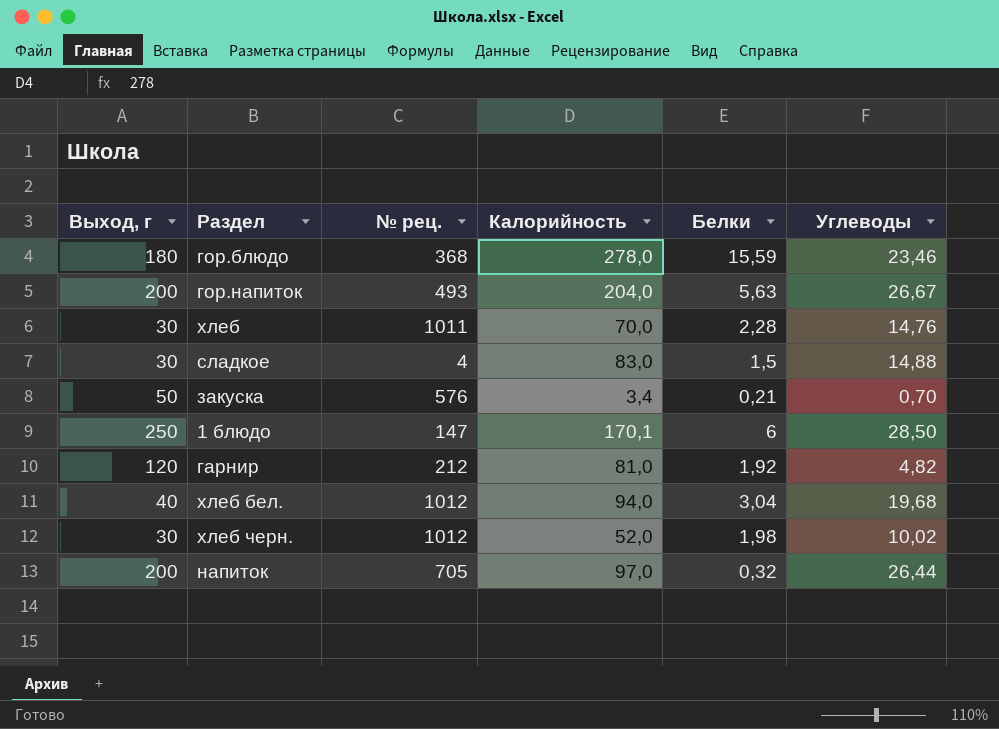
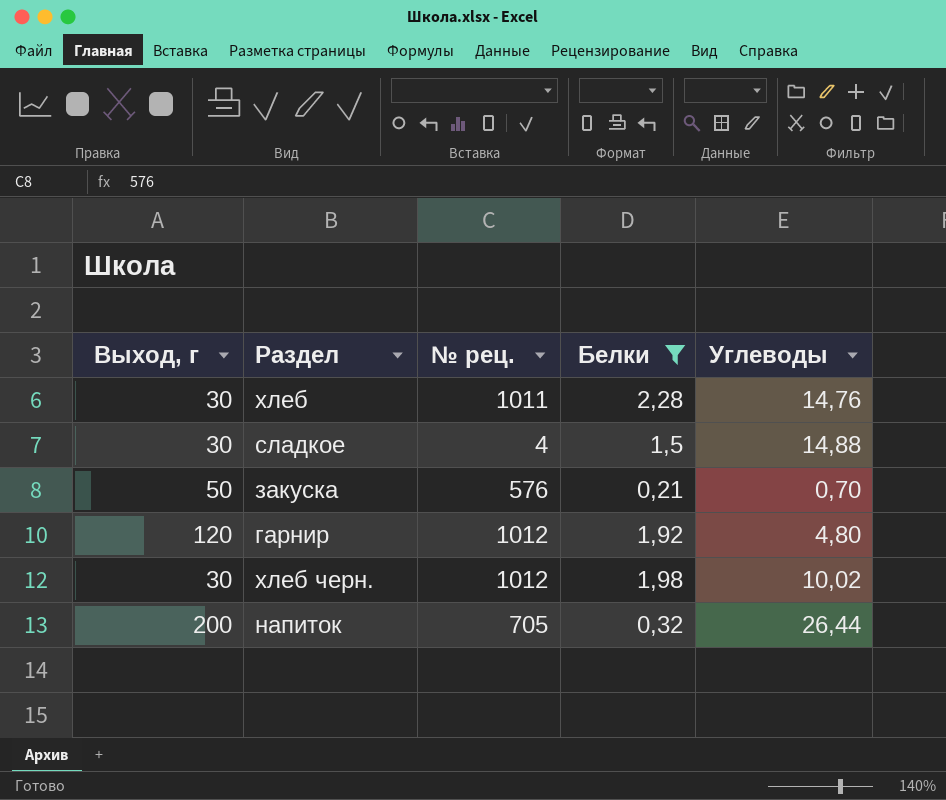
filter: none -> Белки <= 2,28
column Калорийность | position: 4 -> none
гарнир | № рец.: 212 -> 1012
гарнир | Углеводы: 4,82 -> 4,80

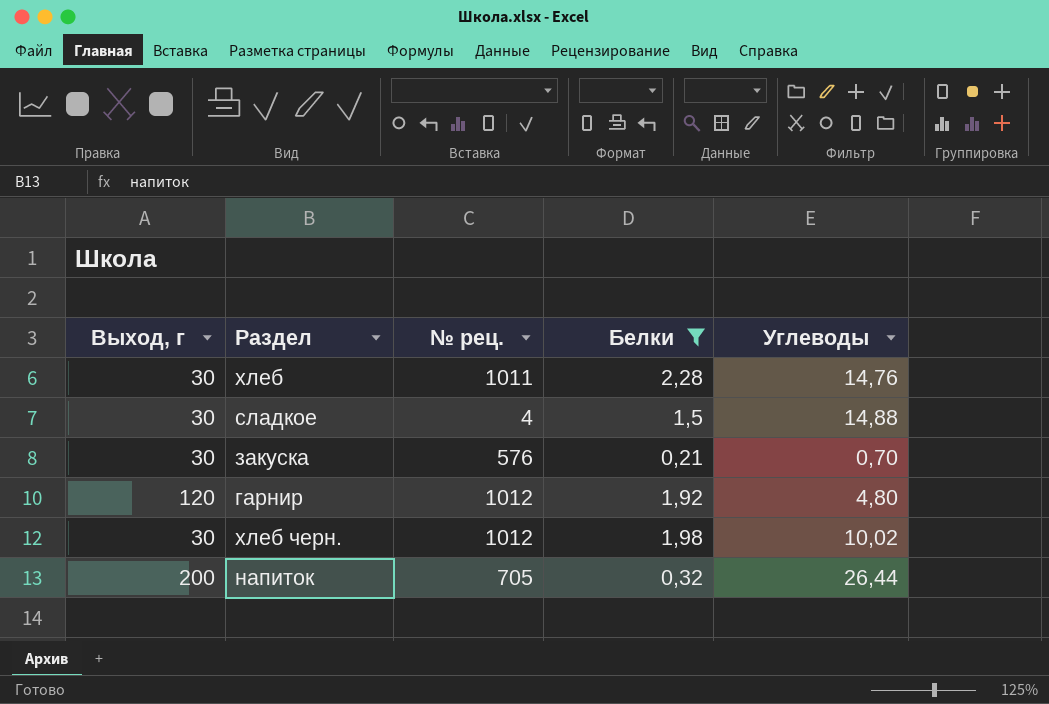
закуска | Выход, г: 50 -> 30

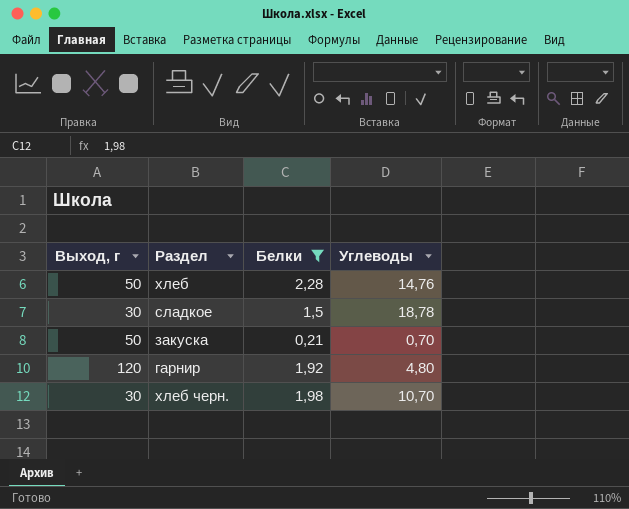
column № рец. | position: 3 -> none
row напиток: 200 | 705 | 0,32 | 26,44 -> none
хлеб | Выход, г: 30 -> 50
сладкое | Углеводы: 14,88 -> 18,78
закуска | Выход, г: 30 -> 50
хлеб черн. | Углеводы: 10,02 -> 10,70

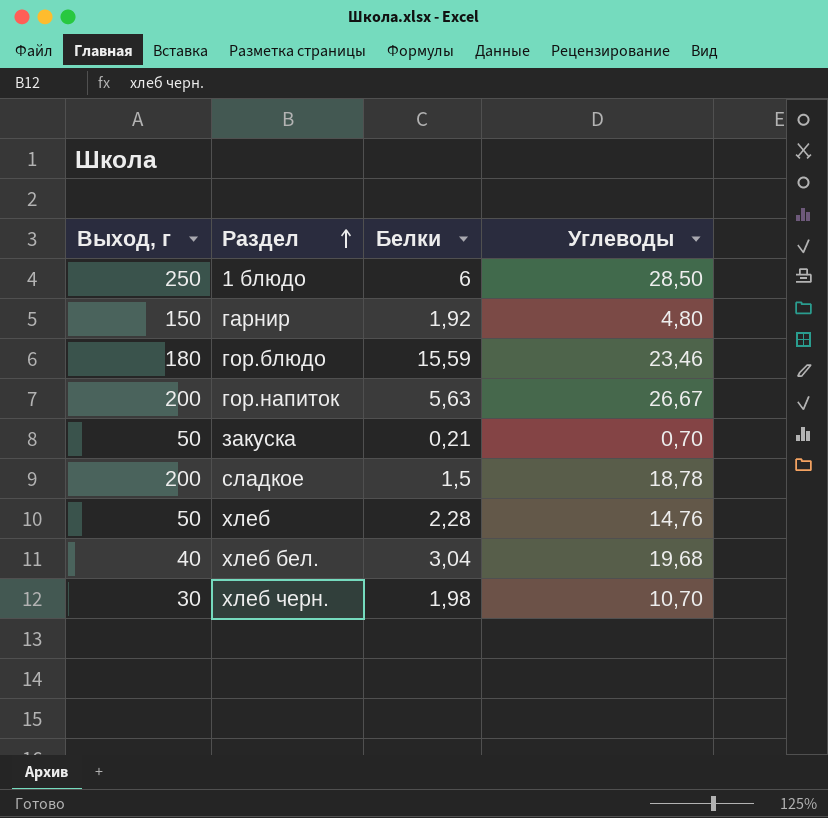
filter: Белки <= 2,28 -> none
row order: none -> Раздел ascending
гарнир | Выход, г: 120 -> 150
сладкое | Выход, г: 30 -> 200

